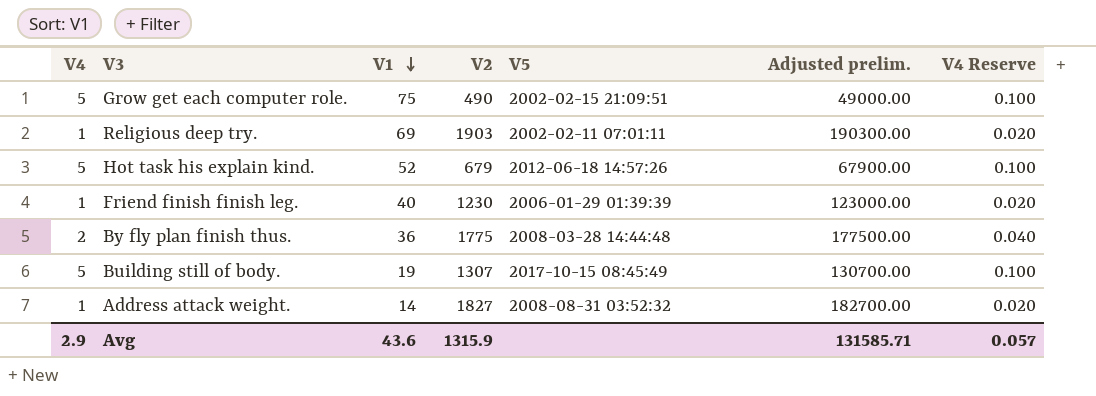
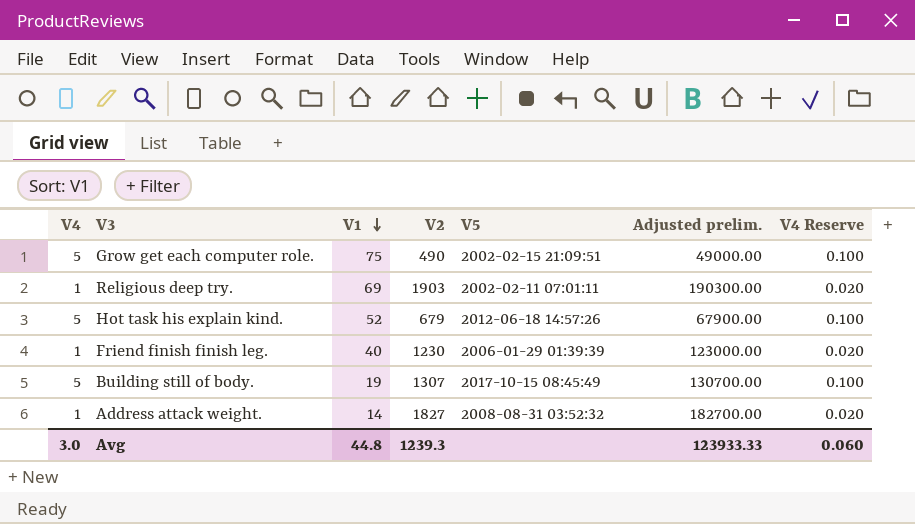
row By fly plan finish thus.: 2 | 36 | 1775 | 2008-03-28 14:44:48 | 177500.00 | 0.040 -> none
Avg | V4: 2.9 -> 3.0
Avg | V1: 43.6 -> 44.8
Avg | V2: 1315.9 -> 1239.3
Avg | Adjusted prelim.: 131585.71 -> 123933.33
Avg | V4 Reserve: 0.057 -> 0.060

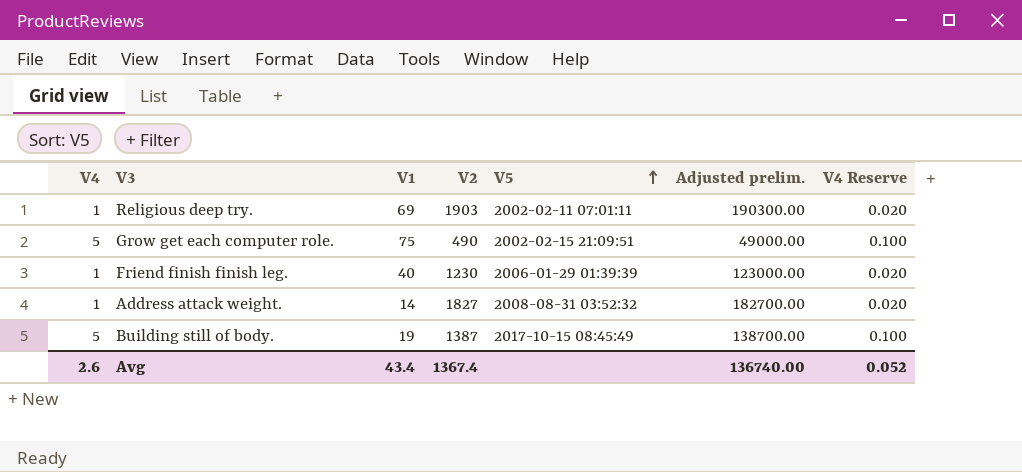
row order: V1 descending -> V5 ascending
row Hot task his explain kind.: 5 | 52 | 679 | 2012-06-18 14:57:26 | 67900.00 | 0.100 -> none
Building still of body. | V2: 1307 -> 1387
Building still of body. | Adjusted prelim.: 130700.00 -> 138700.00
Avg | V4: 3.0 -> 2.6
Avg | V1: 44.8 -> 43.4
Avg | V2: 1239.3 -> 1367.4
Avg | Adjusted prelim.: 123933.33 -> 136740.00
Avg | V4 Reserve: 0.060 -> 0.052

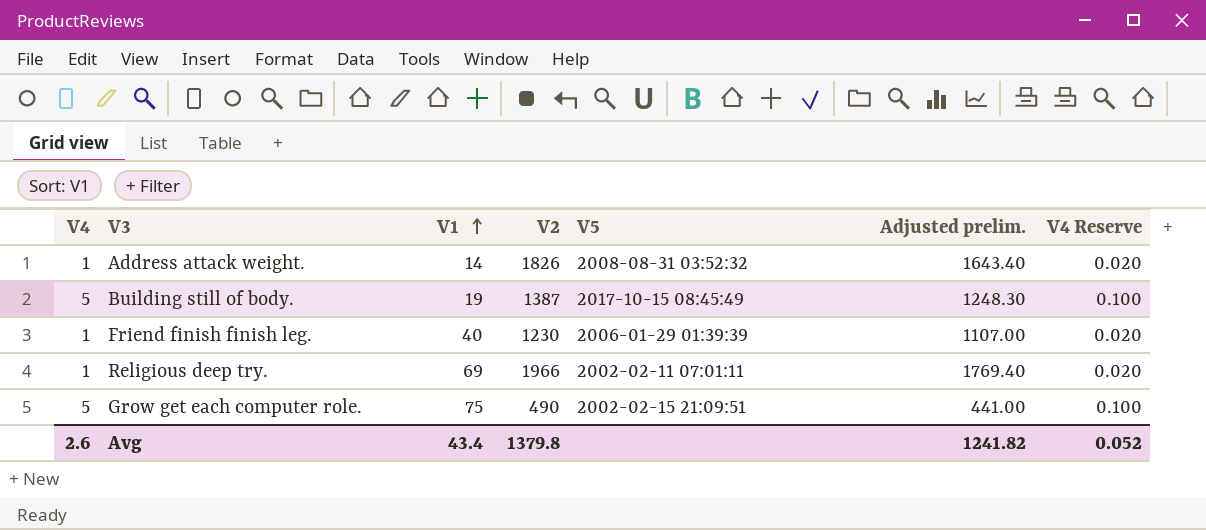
row order: V5 ascending -> V1 ascending
column Adjusted prelim. | formula: [V2] * 100 -> [V2] * 0.9
Address attack weight. | V2: 1827 -> 1826
Religious deep try. | V2: 1903 -> 1966
Avg | V2: 1367.4 -> 1379.8
Avg | Adjusted prelim.: 136740.00 -> 1241.82

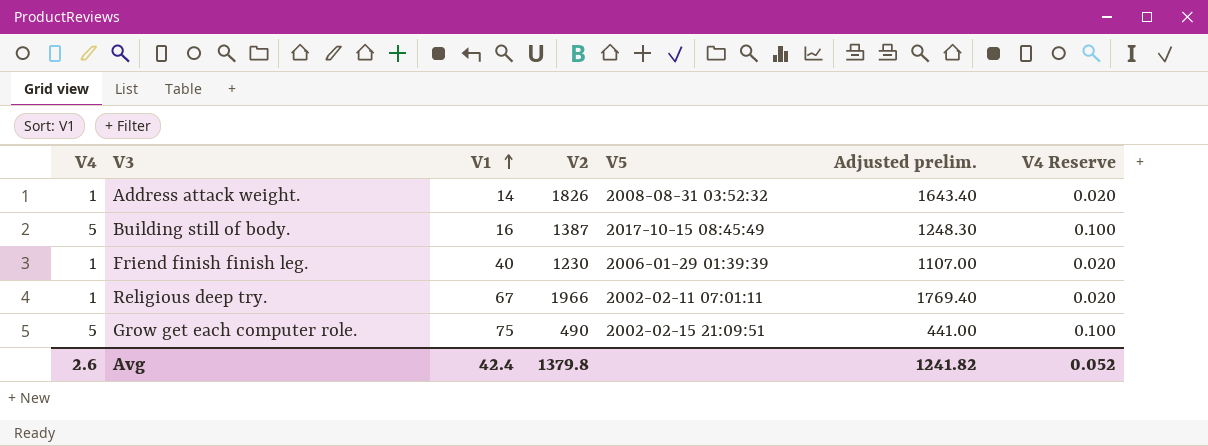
Building still of body. | V1: 19 -> 16
Religious deep try. | V1: 69 -> 67
Avg | V1: 43.4 -> 42.4

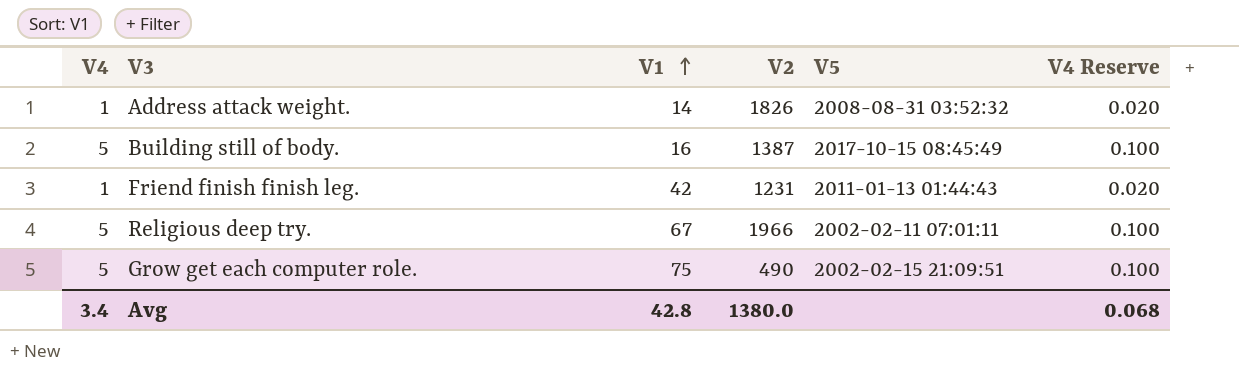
column Adjusted prelim. | formula: [V2] * 0.9 -> none
Friend finish finish leg. | V1: 40 -> 42
Friend finish finish leg. | V2: 1230 -> 1231
Friend finish finish leg. | V5: 2006-01-29 01:39:39 -> 2011-01-13 01:44:43
Religious deep try. | V4: 1 -> 5
Religious deep try. | V4 Reserve: 0.020 -> 0.100
Avg | V4: 2.6 -> 3.4
Avg | V1: 42.4 -> 42.8
Avg | V2: 1379.8 -> 1380.0
Avg | V4 Reserve: 0.052 -> 0.068

